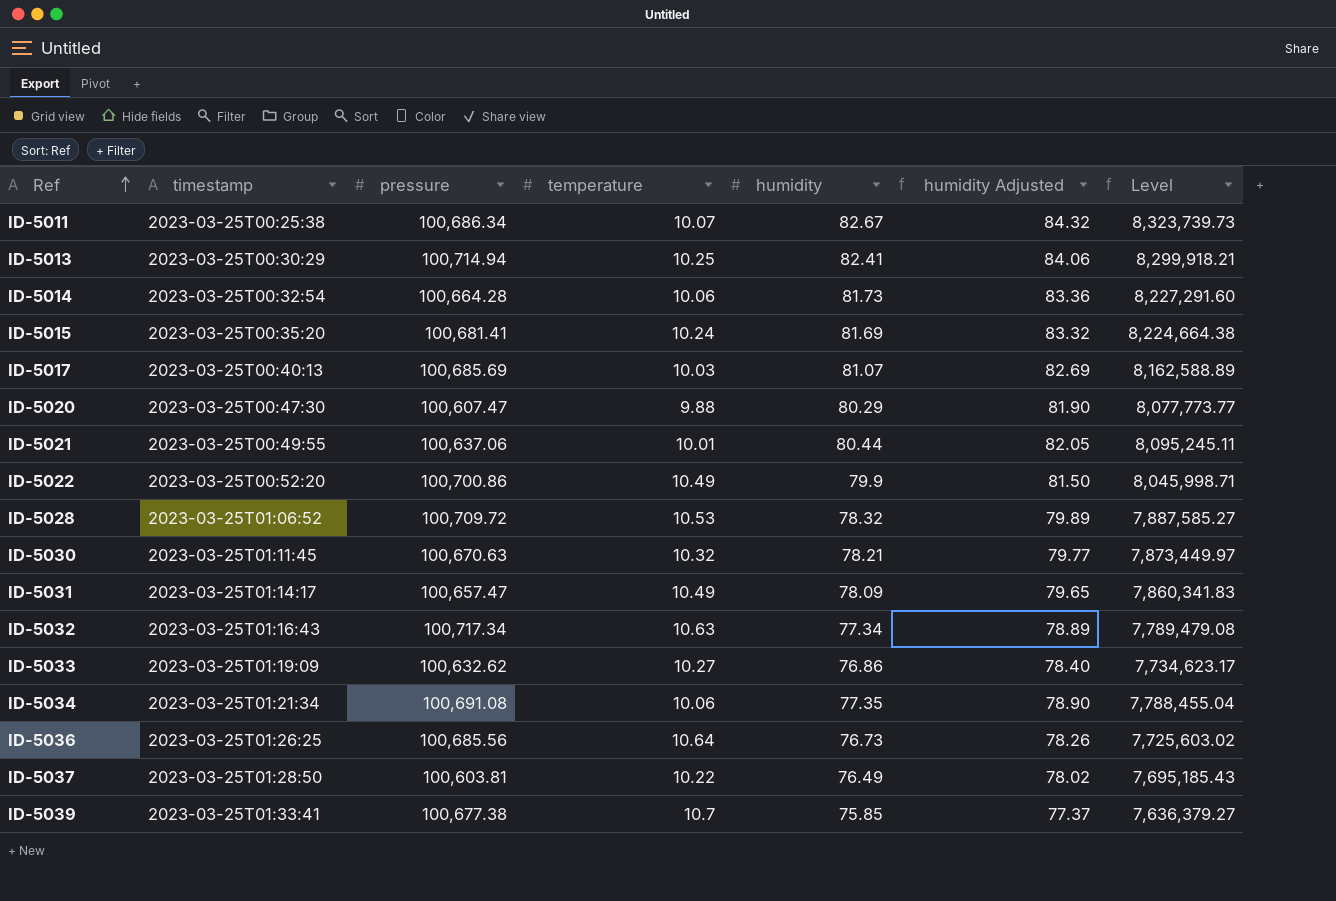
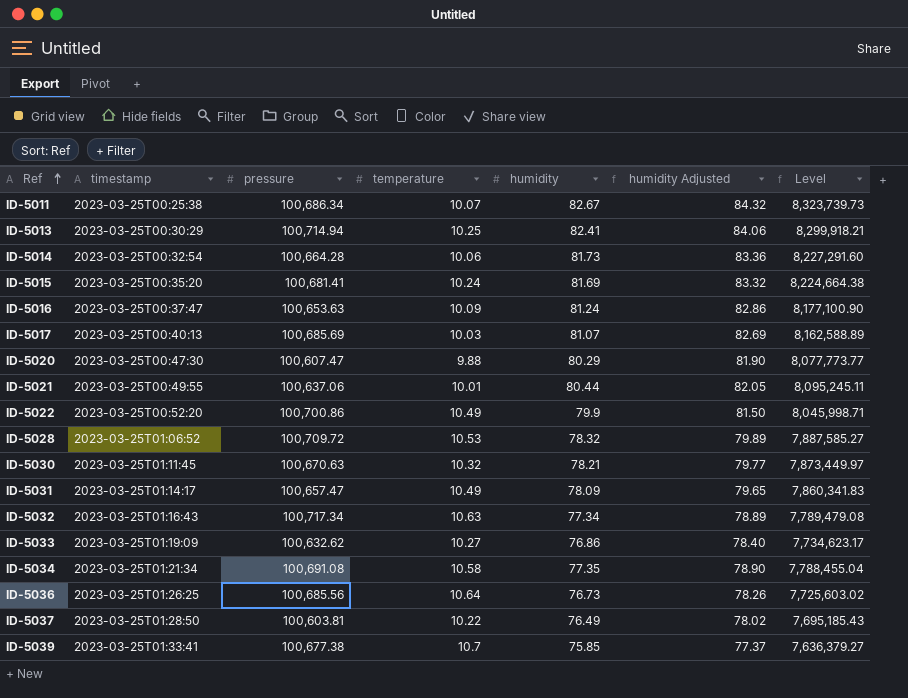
row ID-5016: none -> 2023-03-25T00:37:47 | 100,653.63 | 10.09 | 81.24 | 82.86 | 8,177,100.90
ID-5034 | temperature: 10.06 -> 10.58

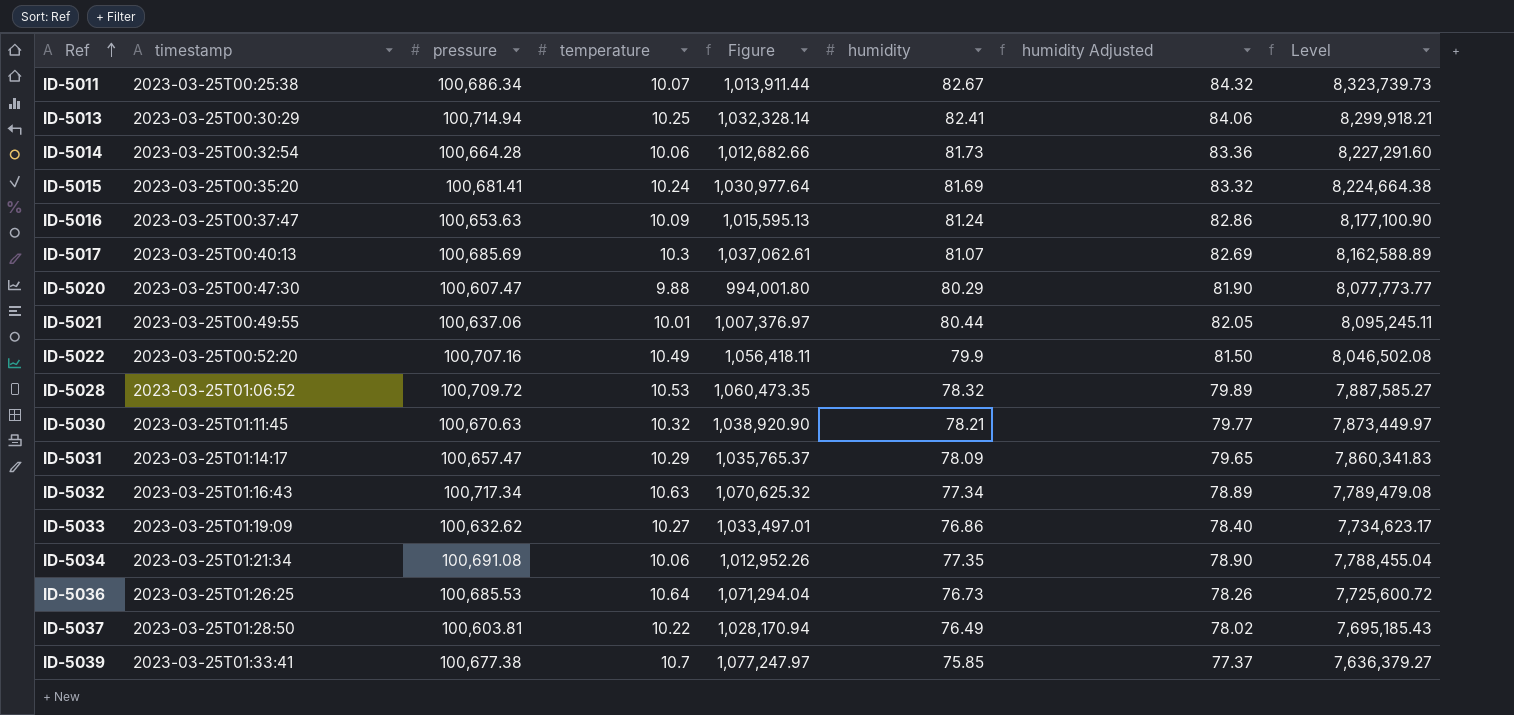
column Figure | formula: none -> [pressure] * [temperature]
ID-5017 | temperature: 10.03 -> 10.3
ID-5022 | pressure: 100,700.86 -> 100,707.16
ID-5022 | Level: 8,045,998.71 -> 8,046,502.08
ID-5031 | temperature: 10.49 -> 10.29
ID-5034 | temperature: 10.58 -> 10.06
ID-5036 | pressure: 100,685.56 -> 100,685.53
ID-5036 | Level: 7,725,603.02 -> 7,725,600.72

